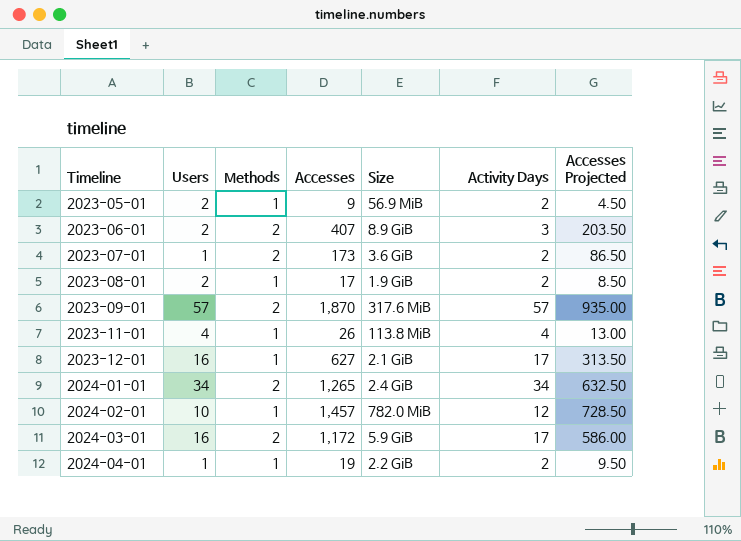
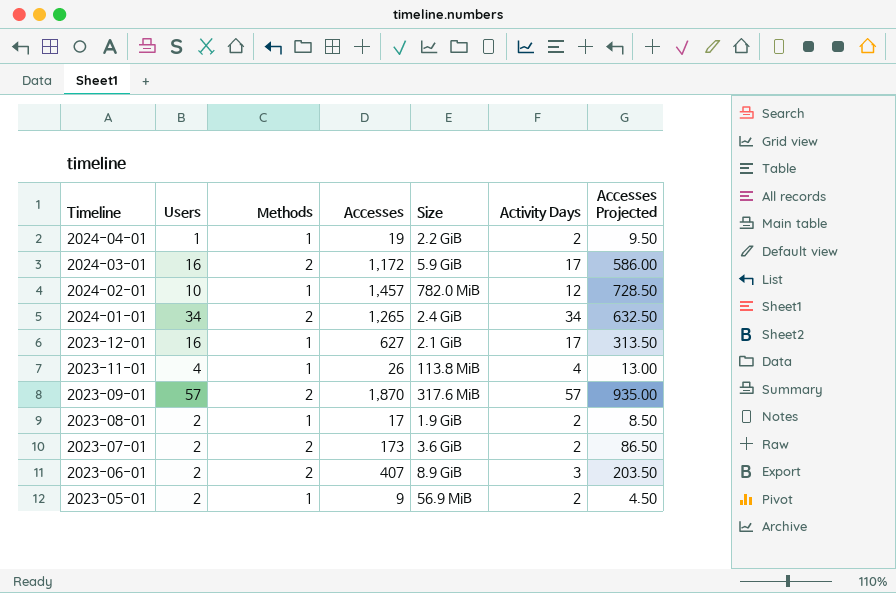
row order: Timeline ascending -> Timeline descending
2023-07-01 | Users: 1 -> 2

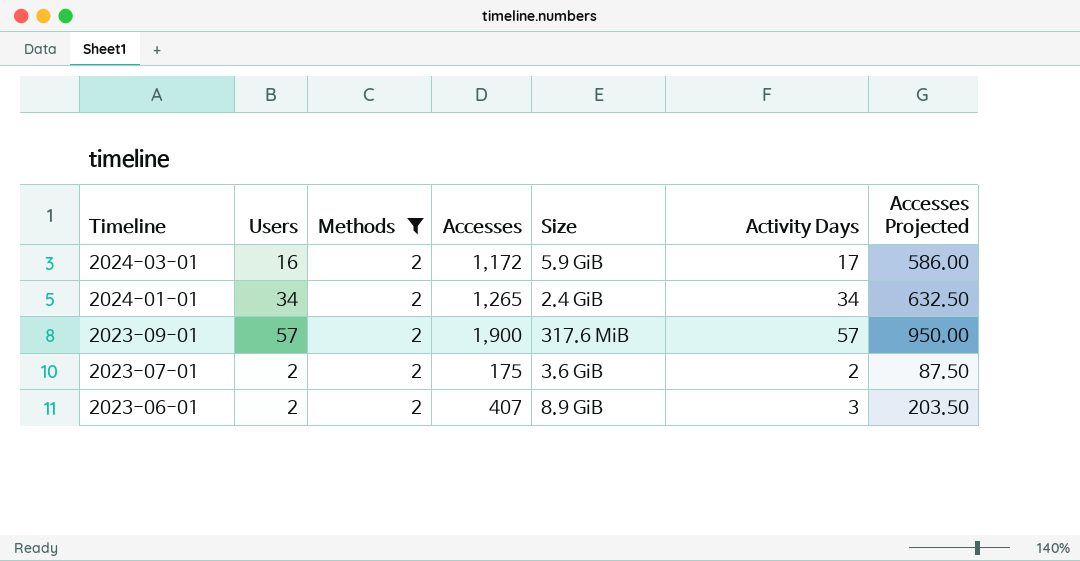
filter: none -> Methods = 2
2023-09-01 | Accesses: 1,870 -> 1,900
2023-09-01 | Accesses Projected: 935.00 -> 950.00
2023-07-01 | Accesses: 173 -> 175
2023-07-01 | Accesses Projected: 86.50 -> 87.50

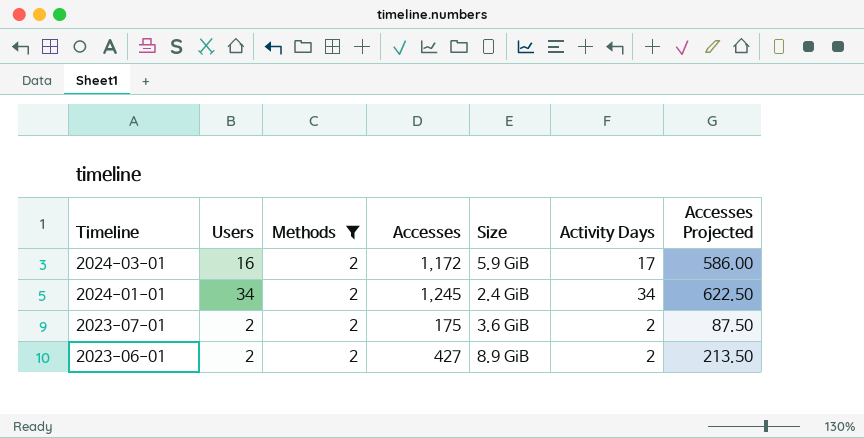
row 2023-09-01: 57 | 2 | 1,900 | 317.6 MiB | 57 | 950.00 -> none
2024-01-01 | Accesses: 1,265 -> 1,245
2024-01-01 | Accesses Projected: 632.50 -> 622.50
2023-06-01 | Accesses: 407 -> 427
2023-06-01 | Activity Days: 3 -> 2
2023-06-01 | Accesses Projected: 203.50 -> 213.50

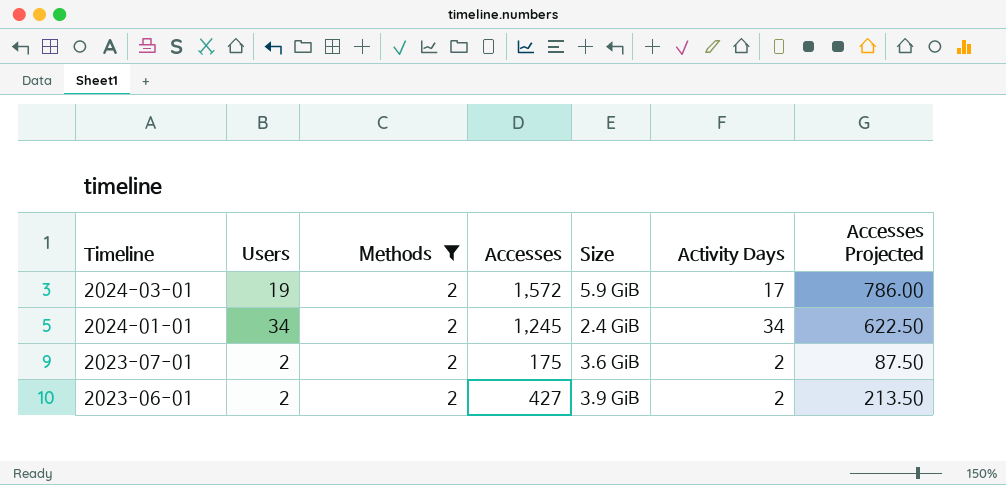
2024-03-01 | Users: 16 -> 19
2024-03-01 | Accesses: 1,172 -> 1,572
2024-03-01 | Accesses Projected: 586.00 -> 786.00
2023-06-01 | Size: 8.9 GiB -> 3.9 GiB

